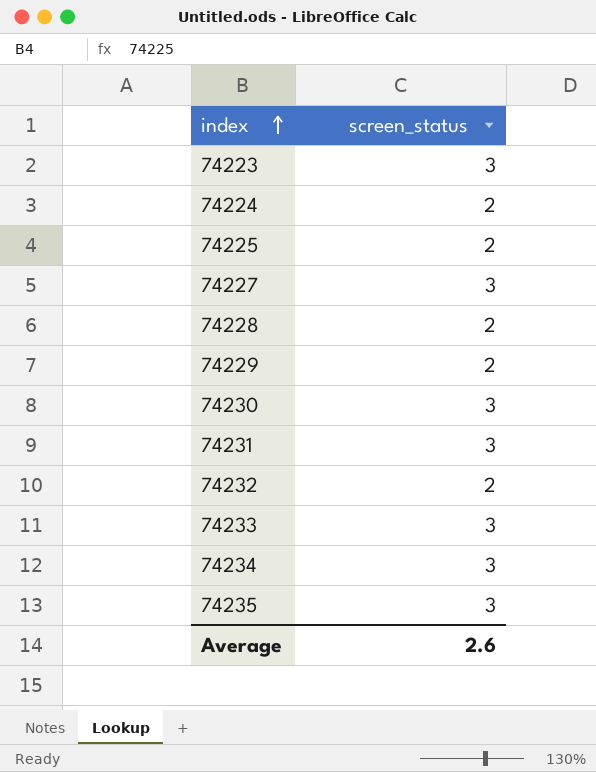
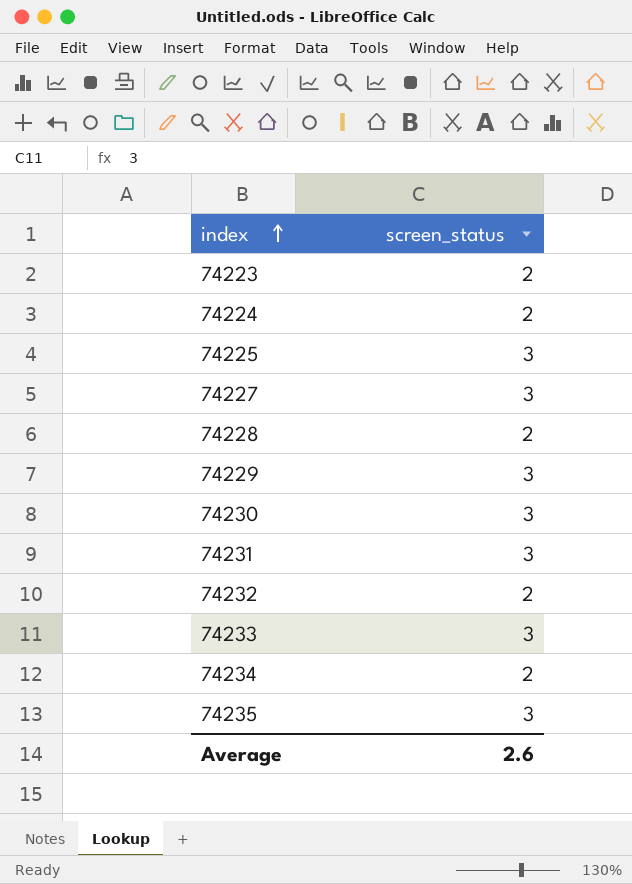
74223 | screen_status: 3 -> 2
74225 | screen_status: 2 -> 3
74229 | screen_status: 2 -> 3
74234 | screen_status: 3 -> 2

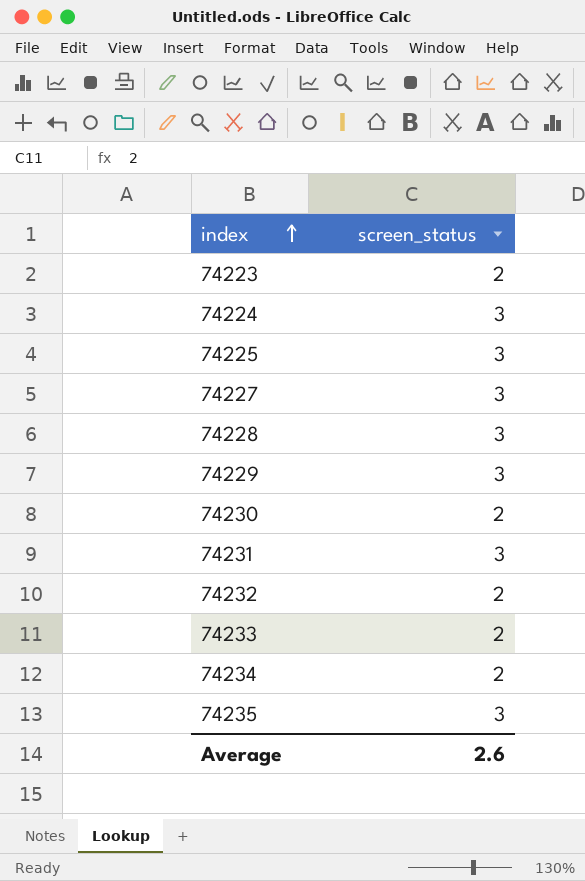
74224 | screen_status: 2 -> 3
74228 | screen_status: 2 -> 3
74230 | screen_status: 3 -> 2
74233 | screen_status: 3 -> 2

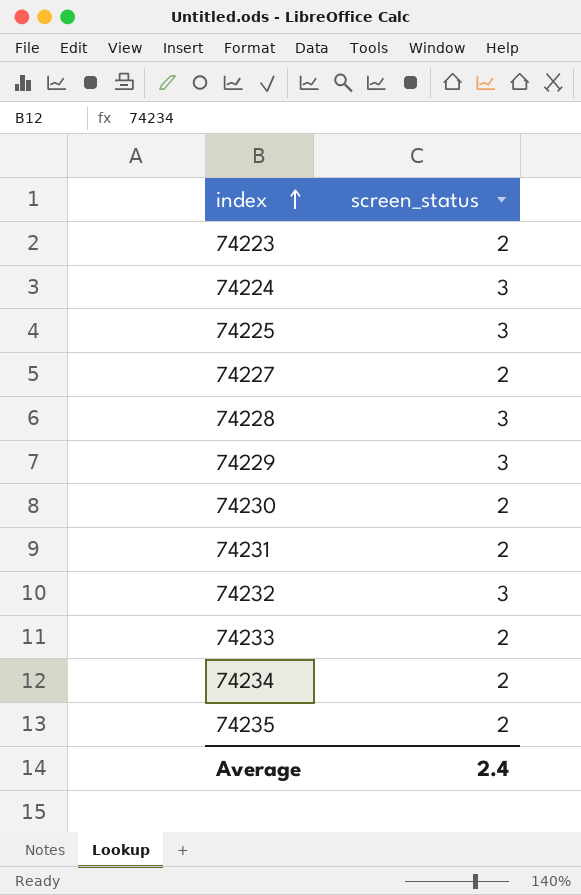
74227 | screen_status: 3 -> 2
74231 | screen_status: 3 -> 2
74232 | screen_status: 2 -> 3
74235 | screen_status: 3 -> 2
Average | screen_status: 2.6 -> 2.4

